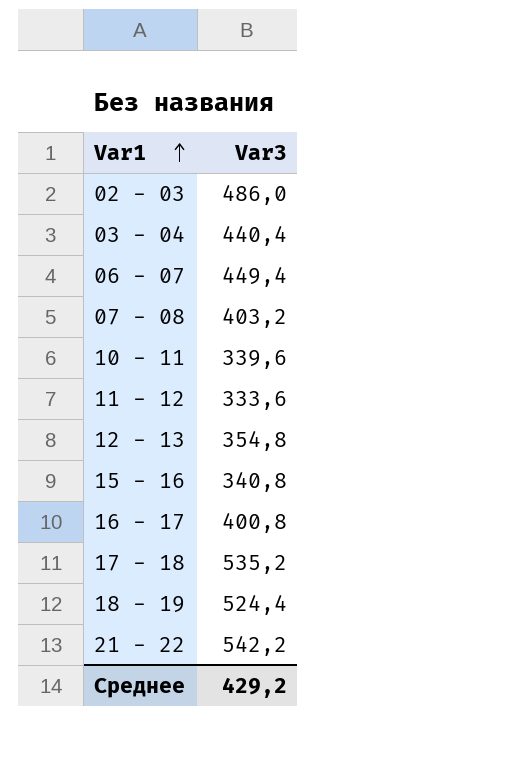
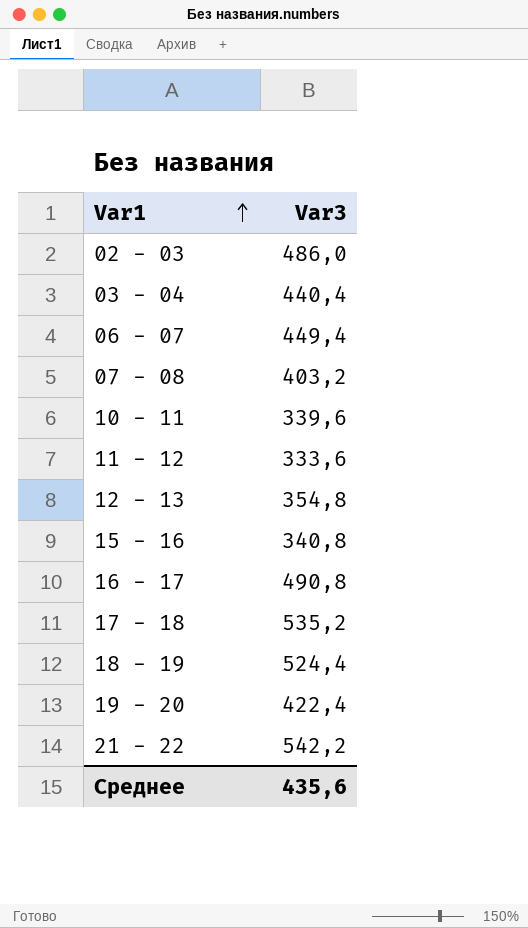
16 - 17 | Var3: 400,8 -> 490,8
row 19 - 20: none -> 422,4
Среднее | Var3: 429,2 -> 435,6

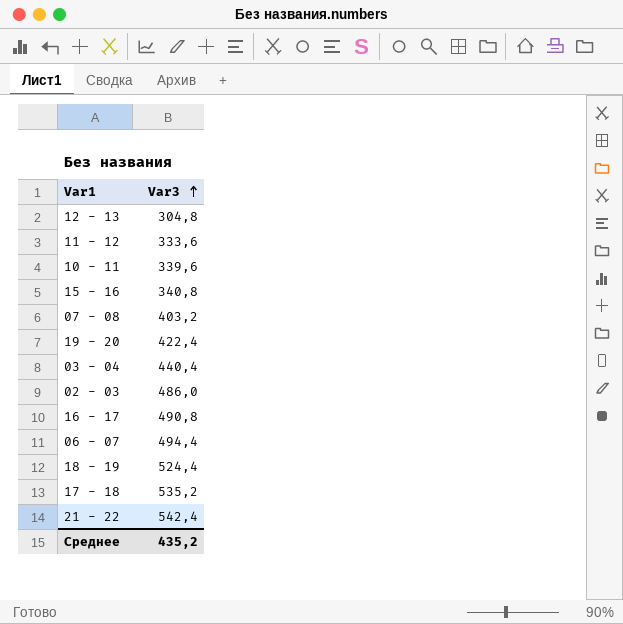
row order: Var1 ascending -> Var3 ascending
12 - 13 | Var3: 354,8 -> 304,8
06 - 07 | Var3: 449,4 -> 494,4
21 - 22 | Var3: 542,2 -> 542,4
Среднее | Var3: 435,6 -> 435,2

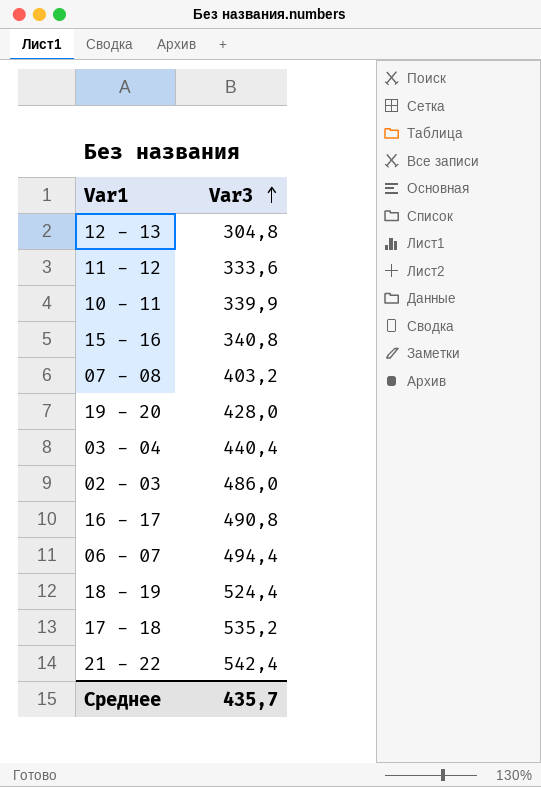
10 - 11 | Var3: 339,6 -> 339,9
19 - 20 | Var3: 422,4 -> 428,0
Среднее | Var3: 435,2 -> 435,7

